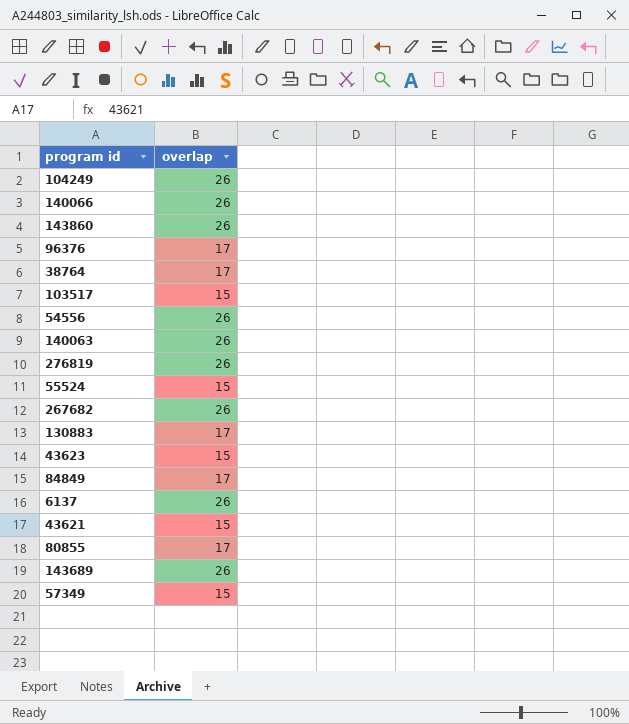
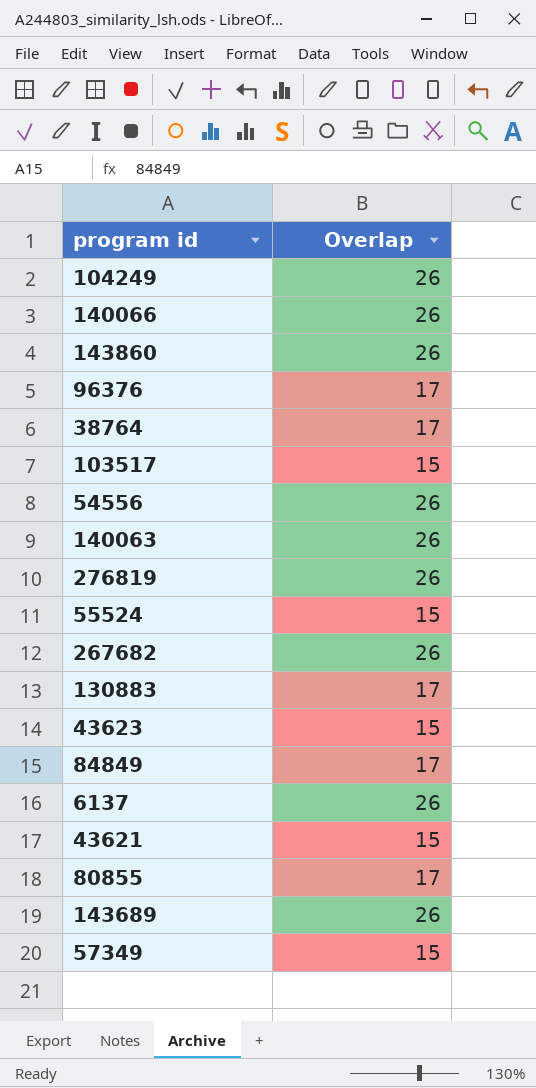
column name: overlap -> Overlap

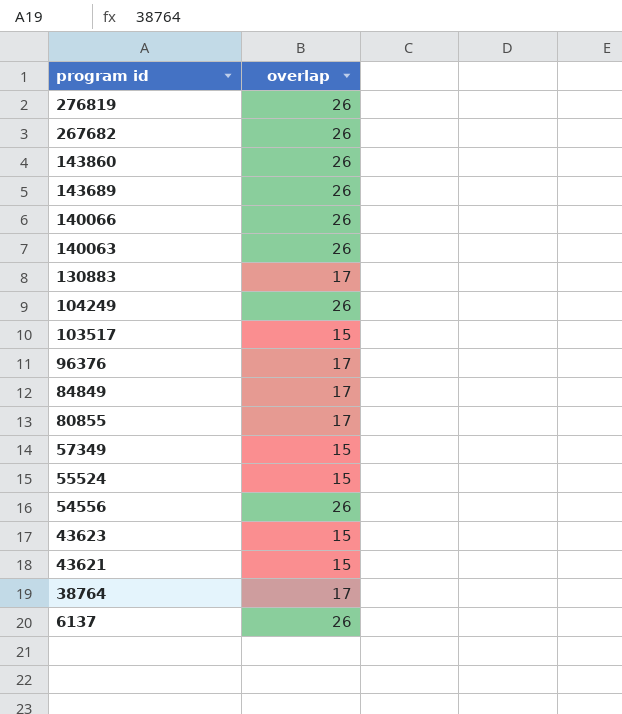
row order: none -> program id descending
column name: Overlap -> overlap

